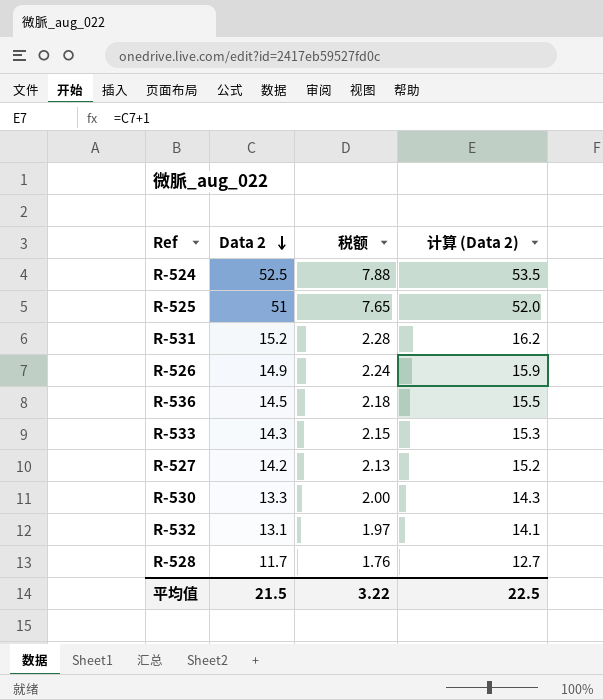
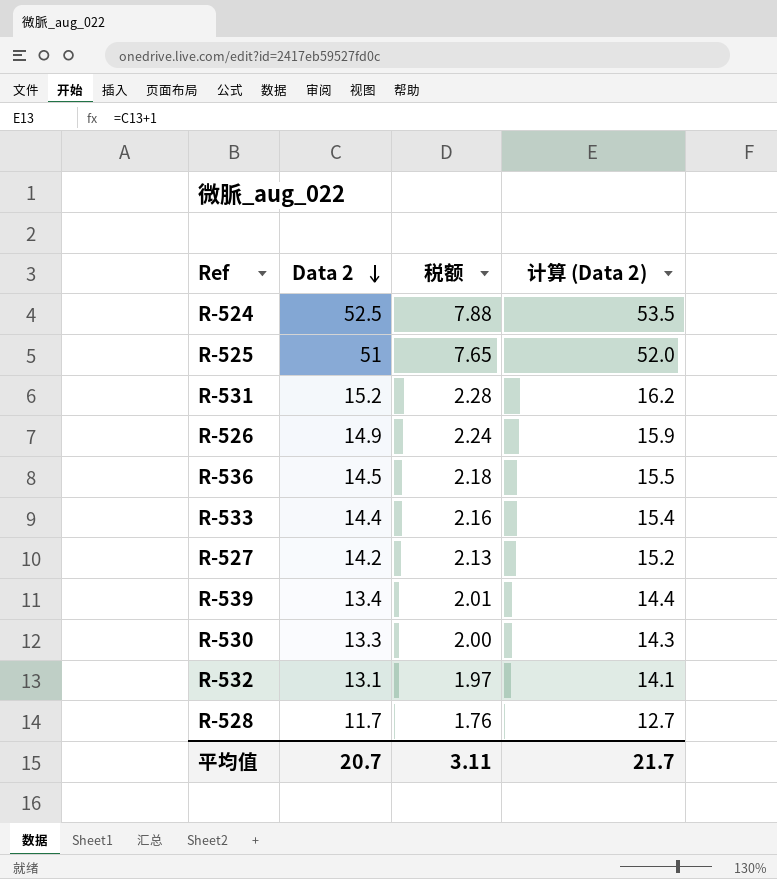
R-533 | Data 2: 14.3 -> 14.4
R-533 | 税额: 2.15 -> 2.16
R-533 | 计算 (Data 2): 15.3 -> 15.4
row R-539: none -> 13.4 | 2.01 | 14.4
平均值 | Data 2: 21.5 -> 20.7
平均值 | 税额: 3.22 -> 3.11
平均值 | 计算 (Data 2): 22.5 -> 21.7

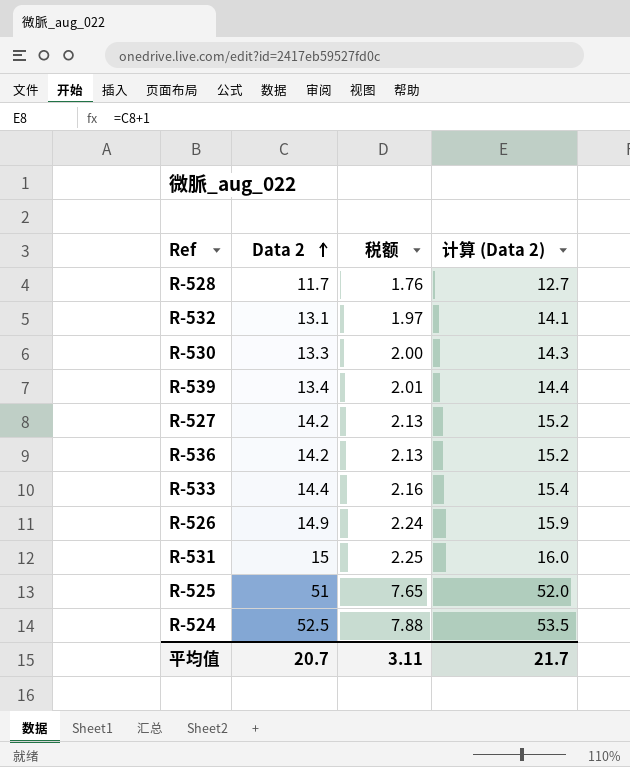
row order: Data 2 descending -> Data 2 ascending
R-536 | Data 2: 14.5 -> 14.2
R-536 | 税额: 2.18 -> 2.13
R-536 | 计算 (Data 2): 15.5 -> 15.2
R-531 | Data 2: 15.2 -> 15
R-531 | 税额: 2.28 -> 2.25
R-531 | 计算 (Data 2): 16.2 -> 16.0

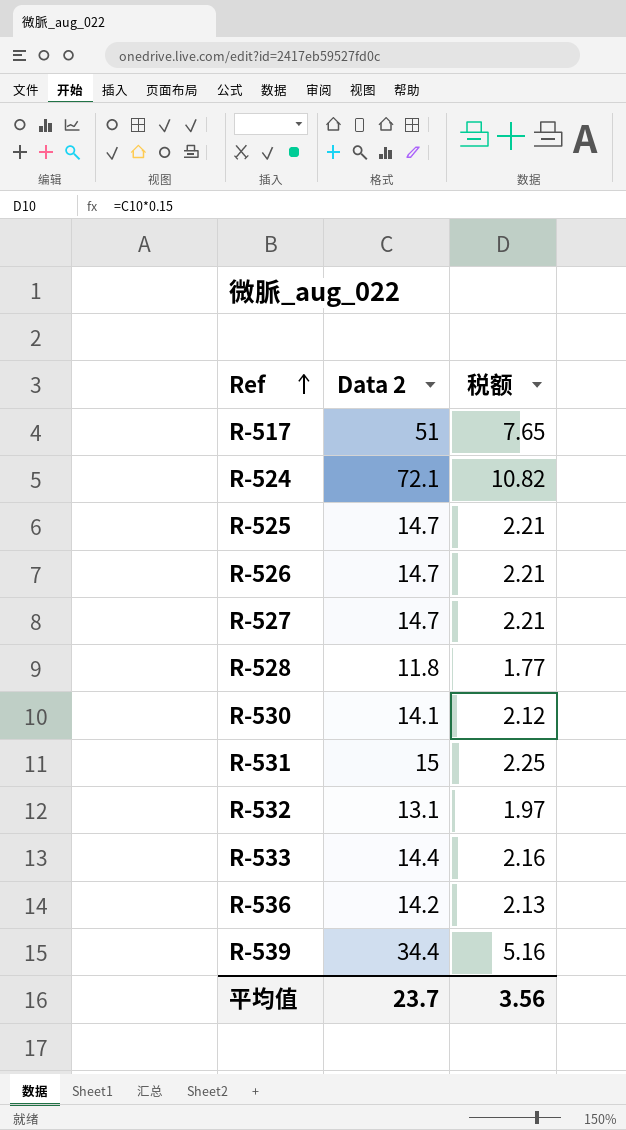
row order: Data 2 ascending -> Ref ascending
column 计算 (Data 2) | formula: [Data 2] + 1 -> none
row R-517: none -> 51 | 7.65
R-524 | Data 2: 52.5 -> 72.1
R-524 | 税额: 7.88 -> 10.82
R-525 | Data 2: 51 -> 14.7
R-525 | 税额: 7.65 -> 2.21
R-526 | Data 2: 14.9 -> 14.7
R-526 | 税额: 2.24 -> 2.21
R-527 | Data 2: 14.2 -> 14.7
R-527 | 税额: 2.13 -> 2.21
R-528 | Data 2: 11.7 -> 11.8
R-528 | 税额: 1.76 -> 1.77
R-530 | Data 2: 13.3 -> 14.1
R-530 | 税额: 2.00 -> 2.12
R-539 | Data 2: 13.4 -> 34.4
R-539 | 税额: 2.01 -> 5.16
平均值 | Data 2: 20.7 -> 23.7
平均值 | 税额: 3.11 -> 3.56

